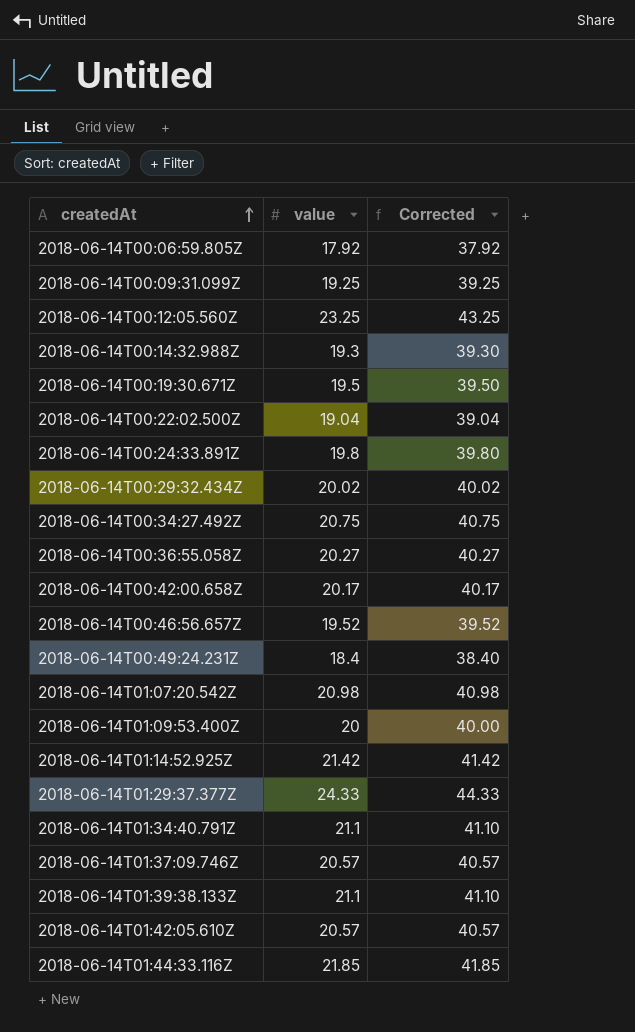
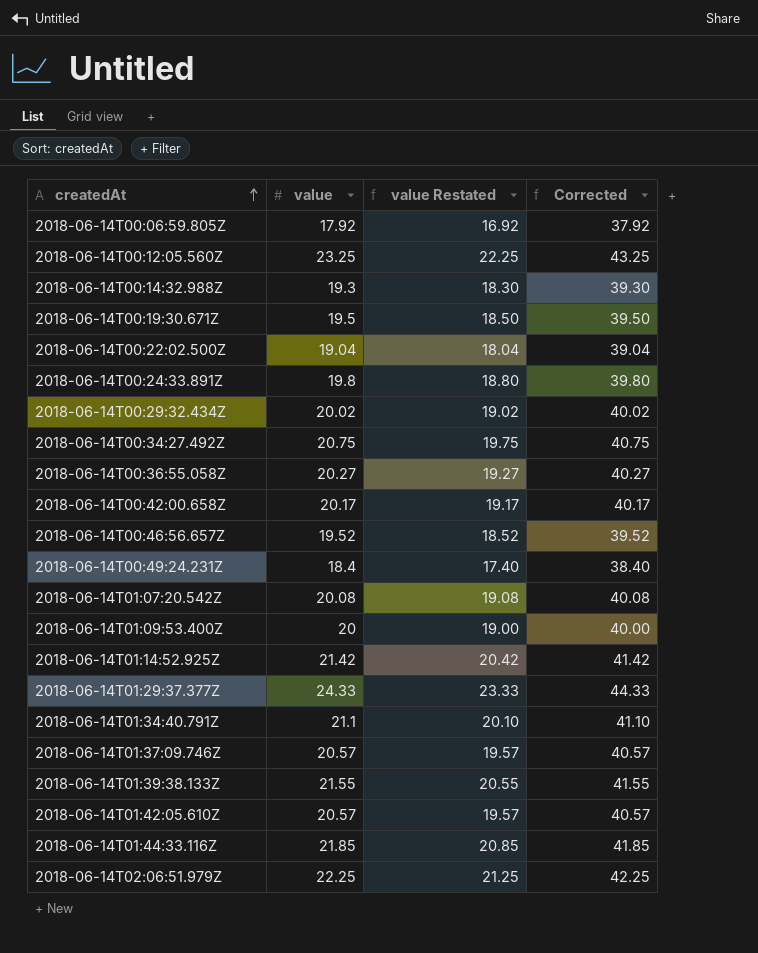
column value Restated | formula: none -> [value] - 1
row 2018-06-14T00:09:31.099Z: 19.25 | 39.25 -> none
2018-06-14T01:07:20.542Z | value: 20.98 -> 20.08
2018-06-14T01:07:20.542Z | Corrected: 40.98 -> 40.08
2018-06-14T01:39:38.133Z | value: 21.1 -> 21.55
2018-06-14T01:39:38.133Z | Corrected: 41.10 -> 41.55
row 2018-06-14T02:06:51.979Z: none -> 22.25 | 21.25 | 42.25

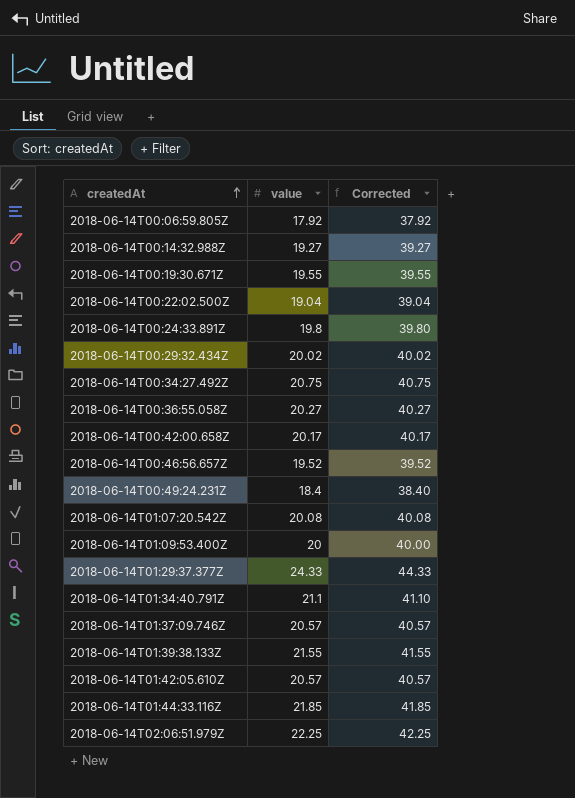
column value Restated | formula: [value] - 1 -> none
row 2018-06-14T00:12:05.560Z: 23.25 | 22.25 | 43.25 -> none
row 2018-06-14T01:14:52.925Z: 21.42 | 20.42 | 41.42 -> none
2018-06-14T00:14:32.988Z | value: 19.3 -> 19.27
2018-06-14T00:14:32.988Z | Corrected: 39.30 -> 39.27
2018-06-14T00:19:30.671Z | value: 19.5 -> 19.55
2018-06-14T00:19:30.671Z | Corrected: 39.50 -> 39.55

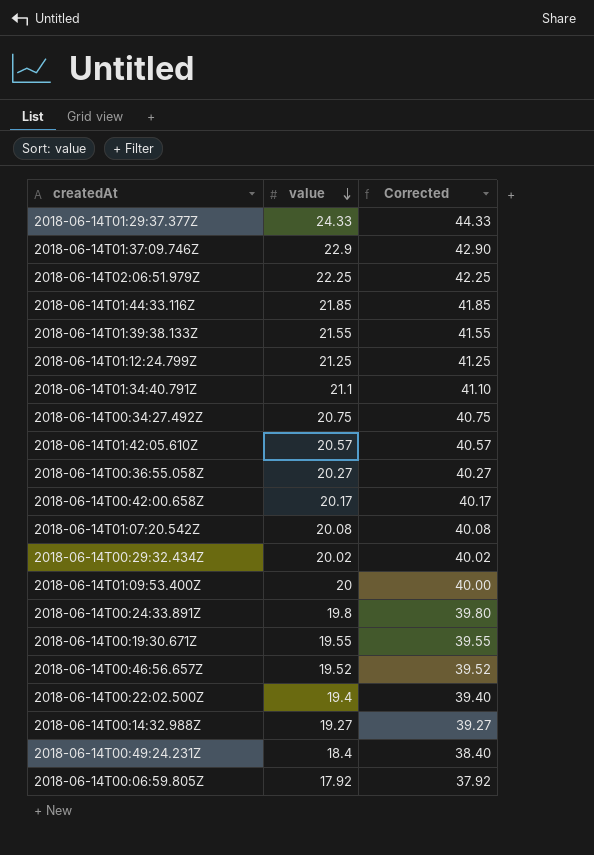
row order: createdAt ascending -> value descending
2018-06-14T01:37:09.746Z | value: 20.57 -> 22.9
2018-06-14T01:37:09.746Z | Corrected: 40.57 -> 42.90
row 2018-06-14T01:12:24.799Z: none -> 21.25 | 41.25
2018-06-14T00:22:02.500Z | value: 19.04 -> 19.4
2018-06-14T00:22:02.500Z | Corrected: 39.04 -> 39.40

